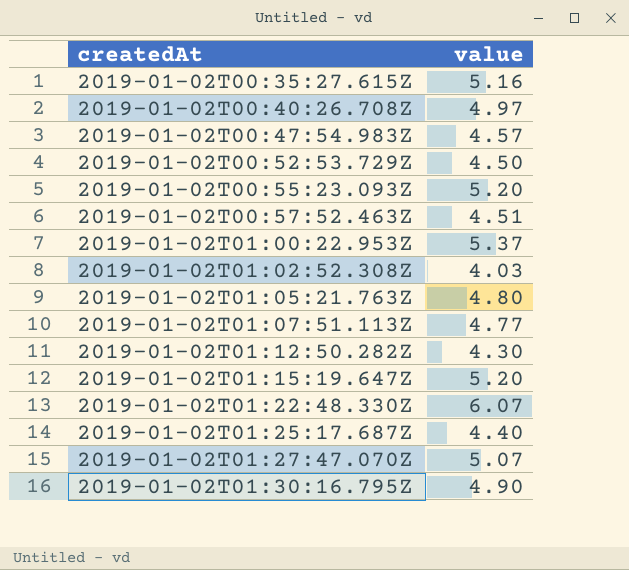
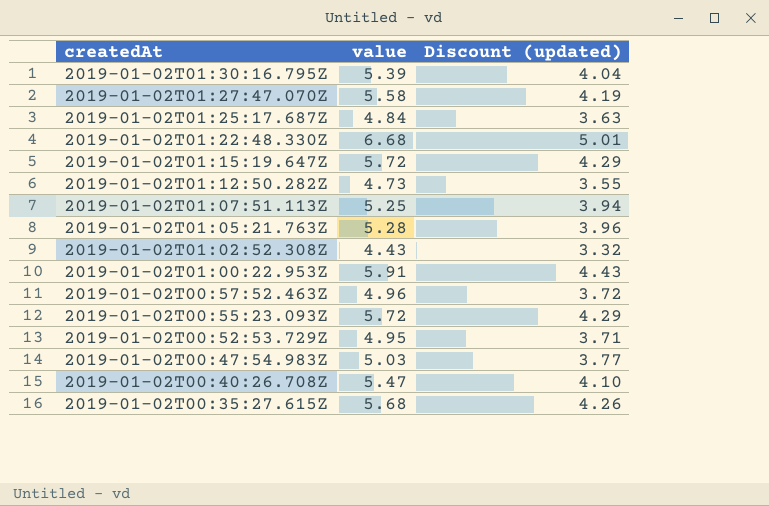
row order: createdAt ascending -> createdAt descending
column Discount (updated) | formula: none -> [value] * 0.75
2019-01-02T01:30:16.795Z | value: 4.90 -> 5.39
2019-01-02T01:27:47.070Z | value: 5.07 -> 5.58
2019-01-02T01:25:17.687Z | value: 4.40 -> 4.84
2019-01-02T01:22:48.330Z | value: 6.07 -> 6.68
2019-01-02T01:15:19.647Z | value: 5.20 -> 5.72
2019-01-02T01:12:50.282Z | value: 4.30 -> 4.73
2019-01-02T01:07:51.113Z | value: 4.77 -> 5.25
2019-01-02T01:05:21.763Z | value: 4.80 -> 5.28
2019-01-02T01:02:52.308Z | value: 4.03 -> 4.43
2019-01-02T01:00:22.953Z | value: 5.37 -> 5.91
2019-01-02T00:57:52.463Z | value: 4.51 -> 4.96
2019-01-02T00:55:23.093Z | value: 5.20 -> 5.72
2019-01-02T00:52:53.729Z | value: 4.50 -> 4.95
2019-01-02T00:47:54.983Z | value: 4.57 -> 5.03
2019-01-02T00:40:26.708Z | value: 4.97 -> 5.47
2019-01-02T00:35:27.615Z | value: 5.16 -> 5.68

